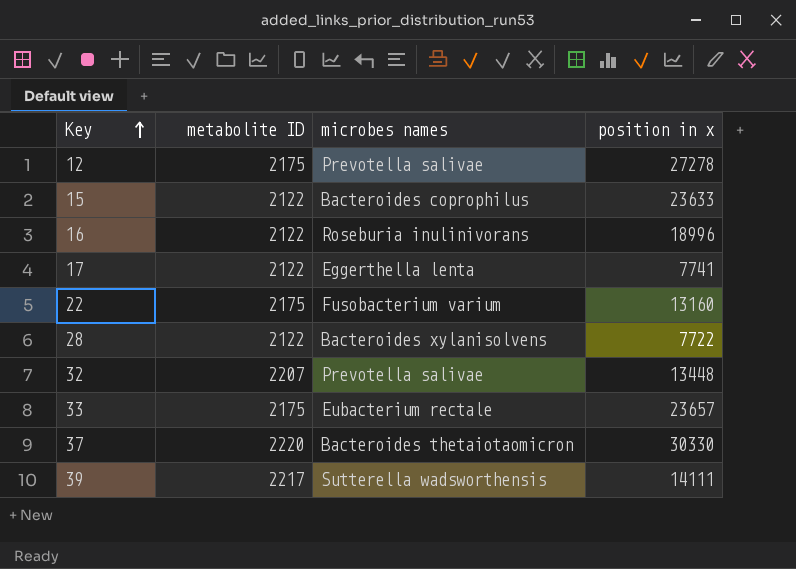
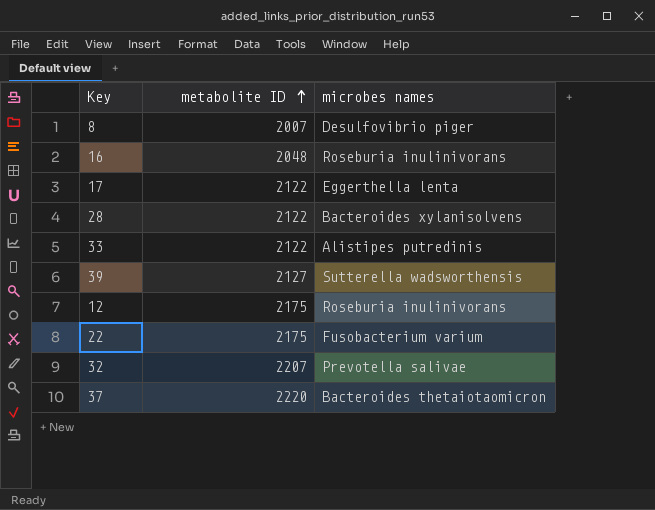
row order: Key ascending -> metabolite ID ascending
column position in x | position: 4 -> none
row 15: 2122 | Bacteroides coprophilus | 23633 -> none
row 8: none -> 2007 | Desulfovibrio piger
16 | metabolite ID: 2122 -> 2048
33 | metabolite ID: 2175 -> 2122
33 | microbes names: Eubacterium rectale -> Alistipes putredinis
39 | metabolite ID: 2217 -> 2127
12 | microbes names: Prevotella salivae -> Roseburia inulinivorans

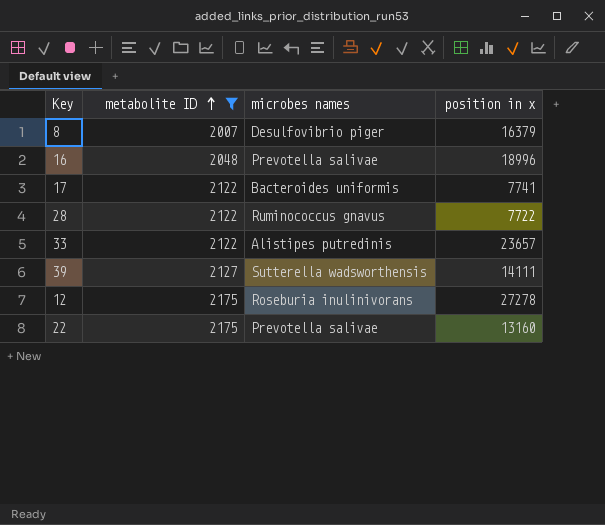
filter: none -> metabolite ID <= 2175
column position in x | position: none -> 4
16 | microbes names: Roseburia inulinivorans -> Prevotella salivae
17 | microbes names: Eggerthella lenta -> Bacteroides uniformis
28 | microbes names: Bacteroides xylanisolvens -> Ruminococcus gnavus
22 | microbes names: Fusobacterium varium -> Prevotella salivae

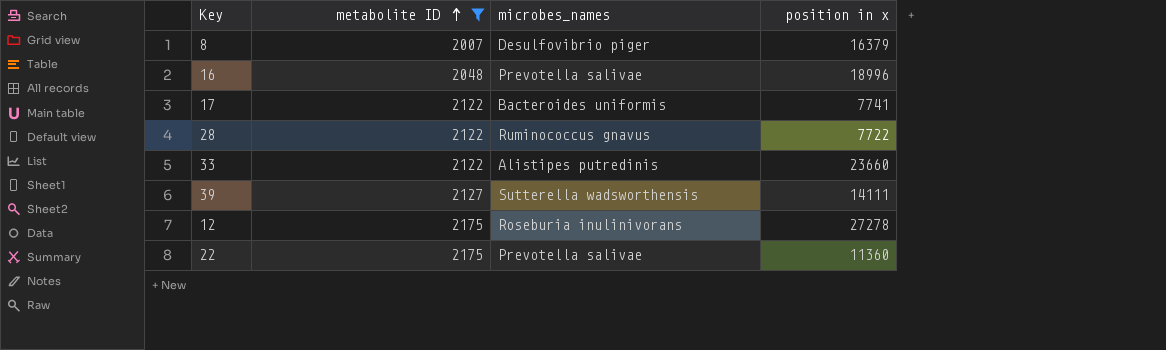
column name: microbes names -> microbes_names
33 | position in x: 23657 -> 23660
22 | position in x: 13160 -> 11360

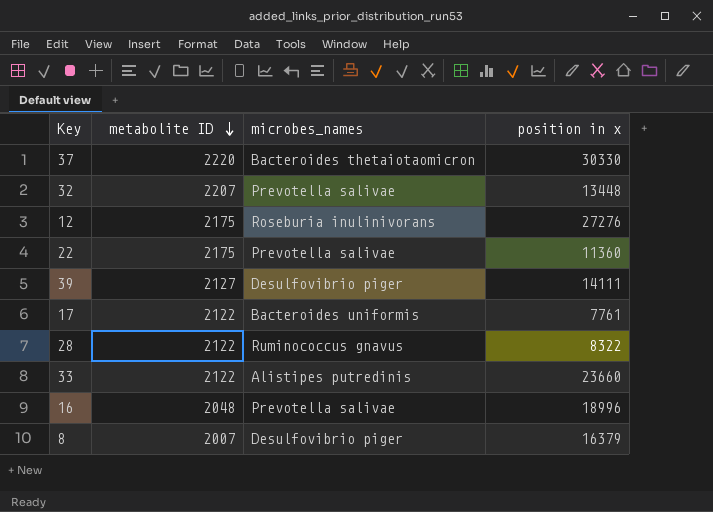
filter: metabolite ID <= 2175 -> none
row order: metabolite ID ascending -> metabolite ID descending
12 | position in x: 27278 -> 27276
39 | microbes_names: Sutterella wadsworthensis -> Desulfovibrio piger
17 | position in x: 7741 -> 7761
28 | position in x: 7722 -> 8322

